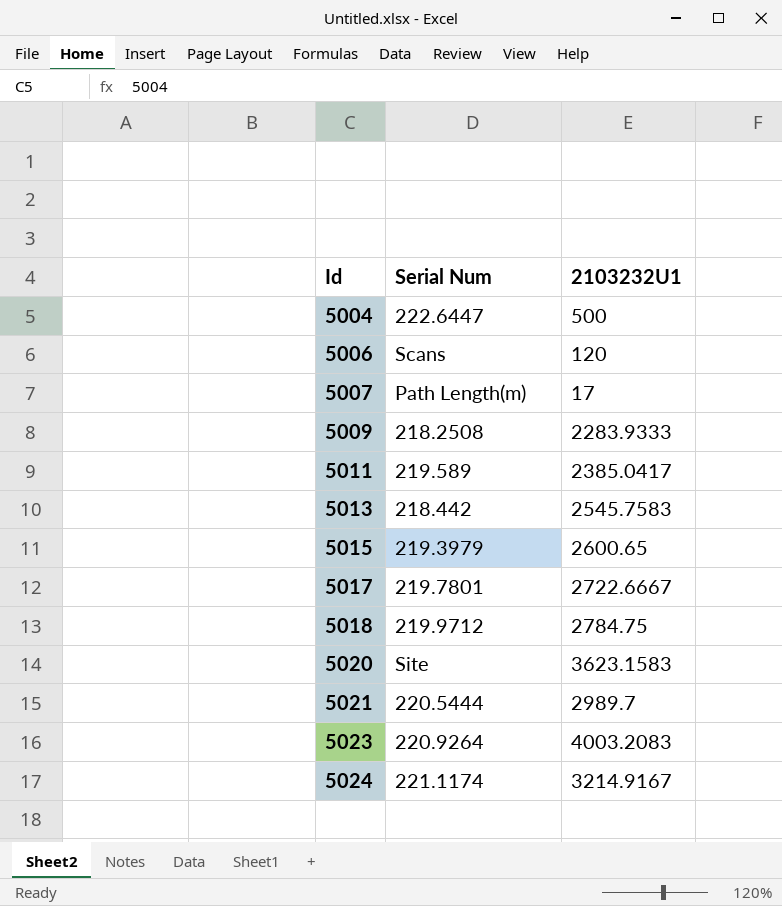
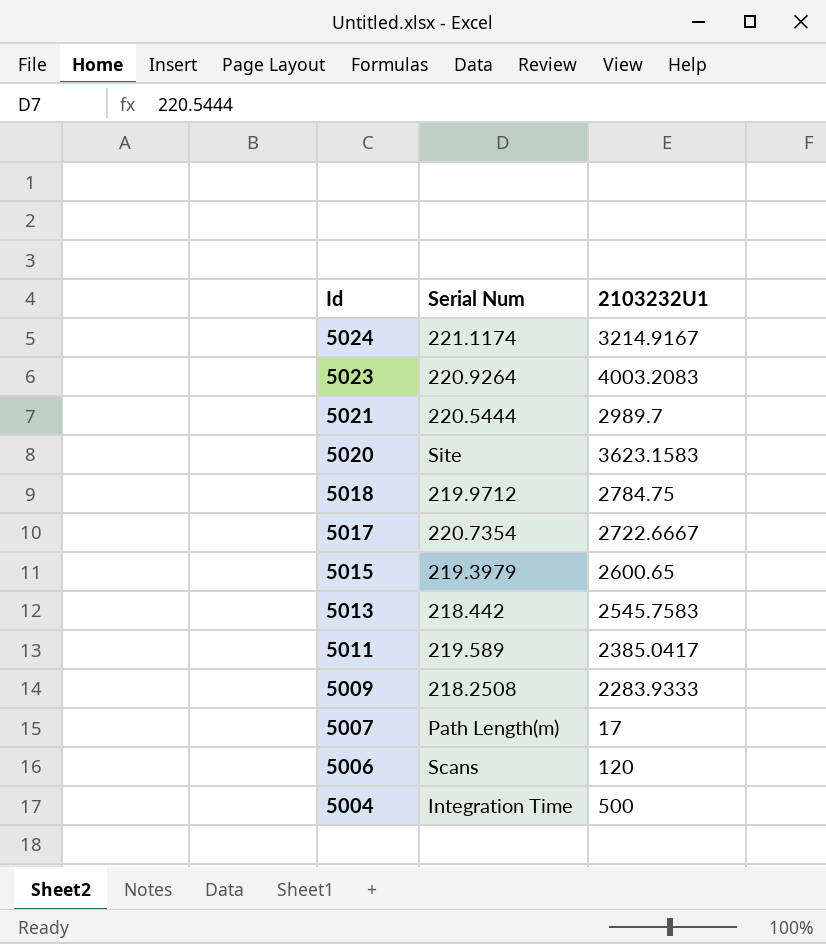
row order: Id ascending -> Id descending
5017 | Serial Num: 219.7801 -> 220.7354
5004 | Serial Num: 222.6447 -> Integration Time

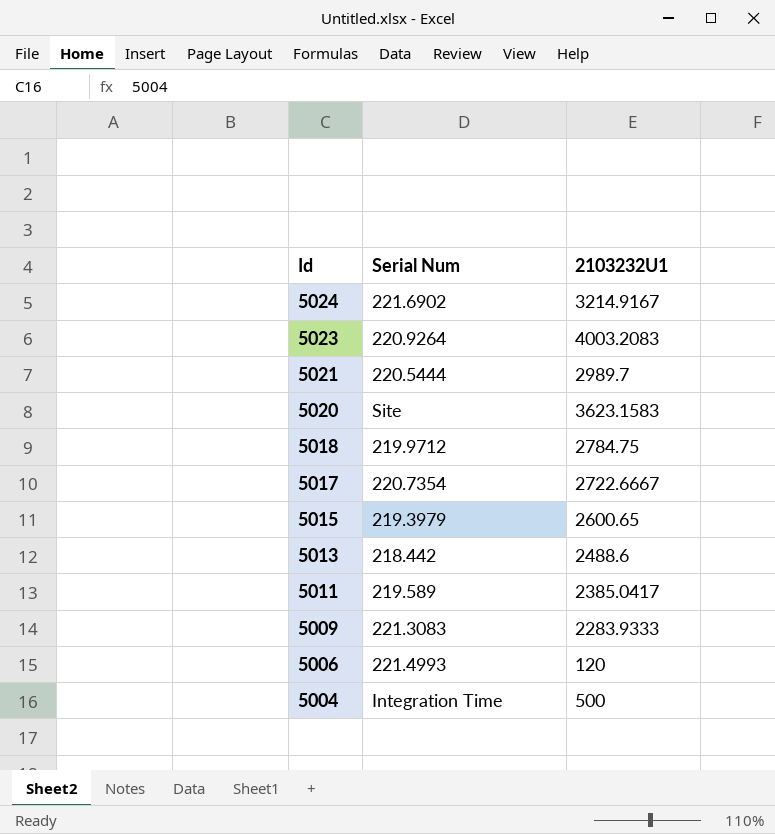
row 5007: Path Length(m) | 17 -> none
5024 | Serial Num: 221.1174 -> 221.6902
5013 | 2103232U1: 2545.7583 -> 2488.6
5009 | Serial Num: 218.2508 -> 221.3083
5006 | Serial Num: Scans -> 221.4993

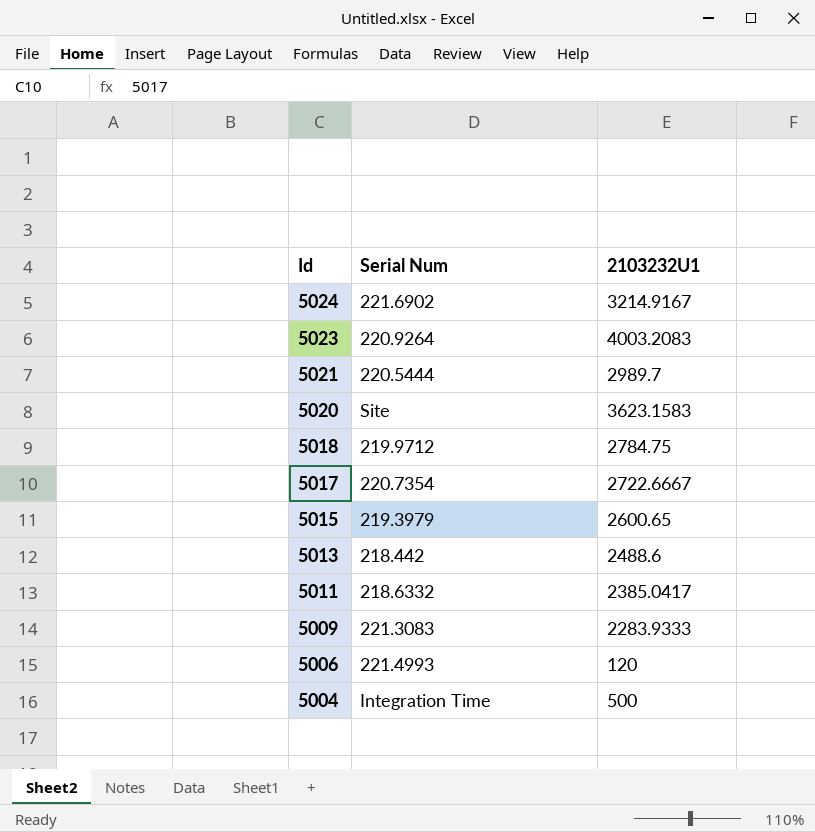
5011 | Serial Num: 219.589 -> 218.6332

